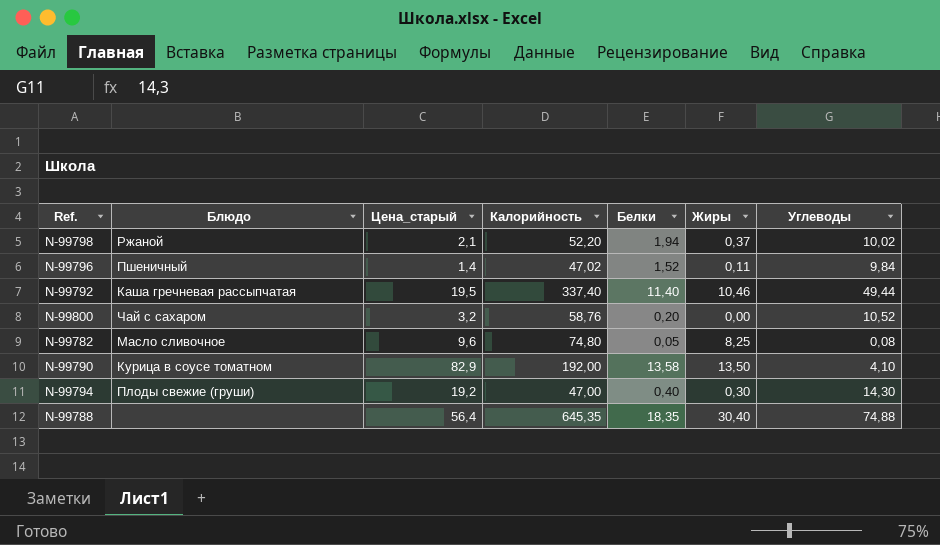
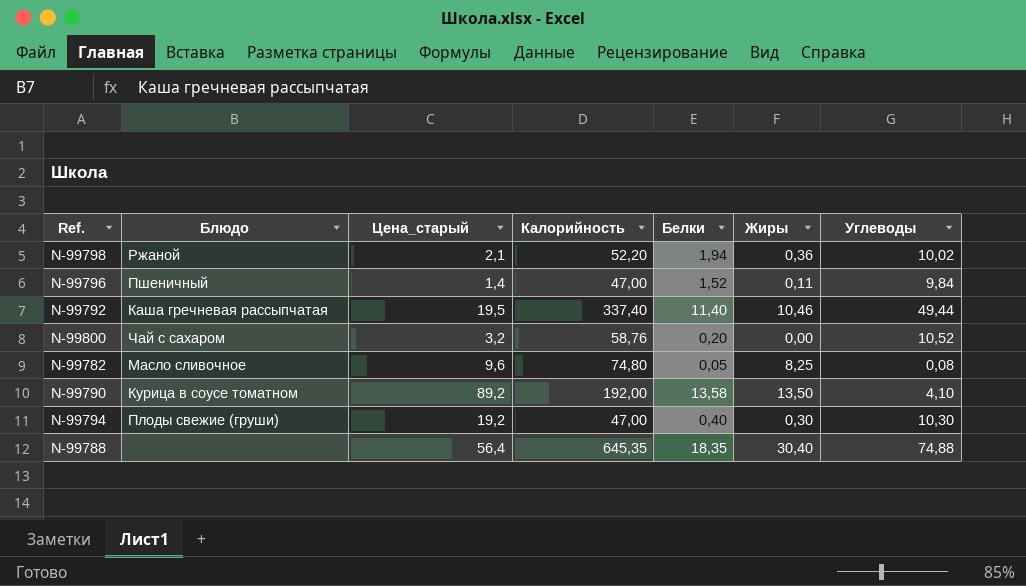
N-99798 | Жиры: 0,37 -> 0,36
N-99796 | Калорийность: 47,02 -> 47,00
N-99790 | Цена_старый: 82,9 -> 89,2
N-99794 | Углеводы: 14,30 -> 10,30

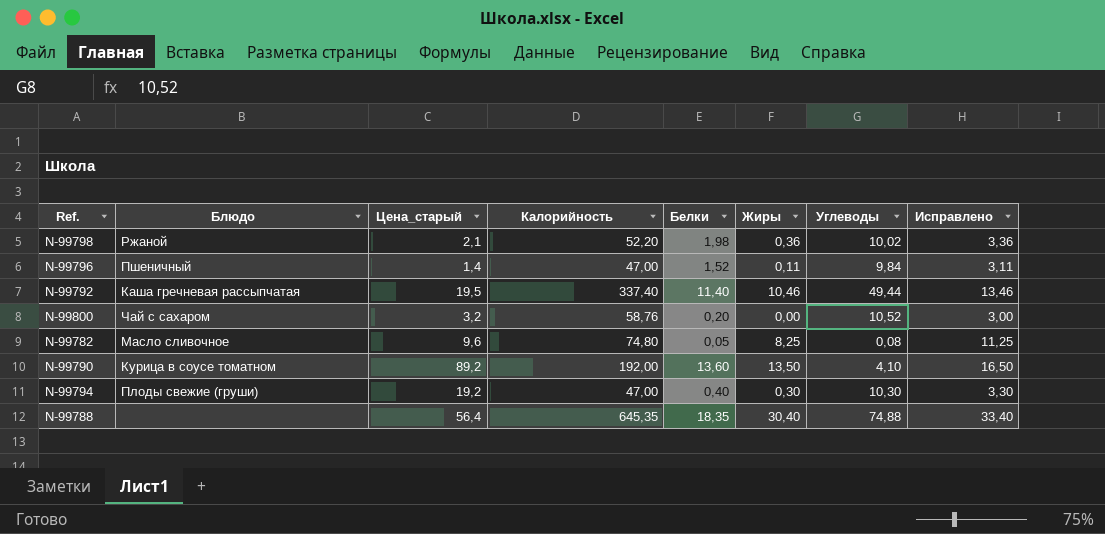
column Исправлено | formula: none -> [Жиры] + 3
N-99798 | Белки: 1,94 -> 1,98
N-99790 | Белки: 13,58 -> 13,60

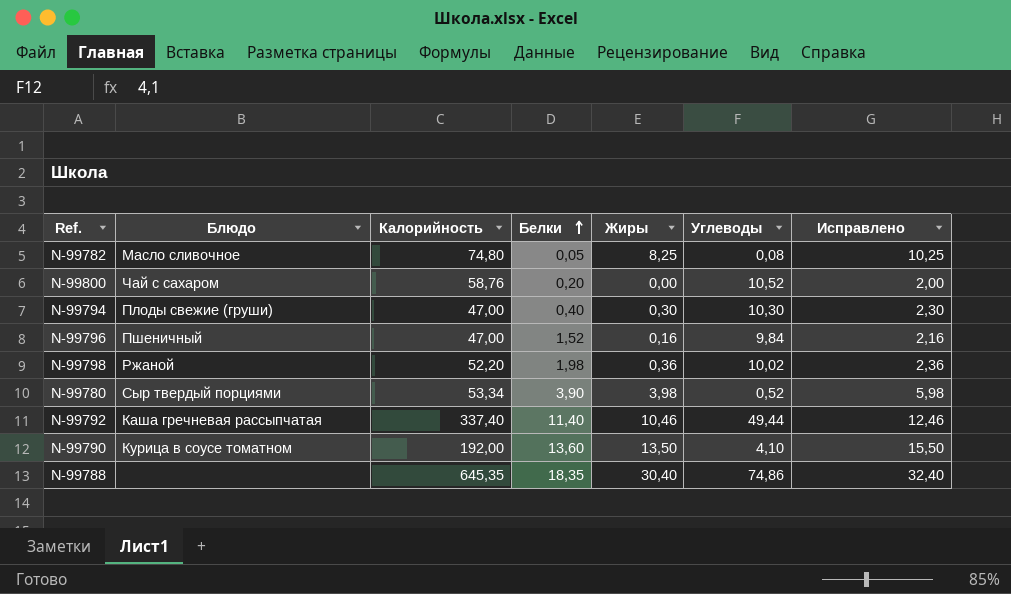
row order: none -> Белки ascending
column Цена_старый | position: 3 -> none
column Исправлено | formula: [Жиры] + 3 -> [Жиры] + 2
N-99796 | Жиры: 0,11 -> 0,16
row N-99780: none -> Сыр твердый порциями | 53,34 | 3,90 | 3,98 | 0,52 | 5,98
N-99788 | Углеводы: 74,88 -> 74,86

